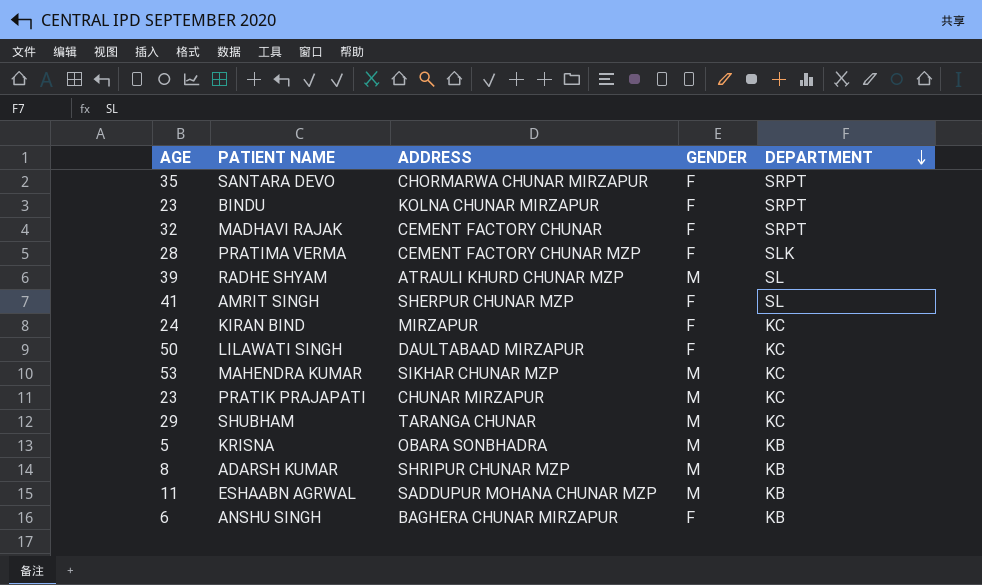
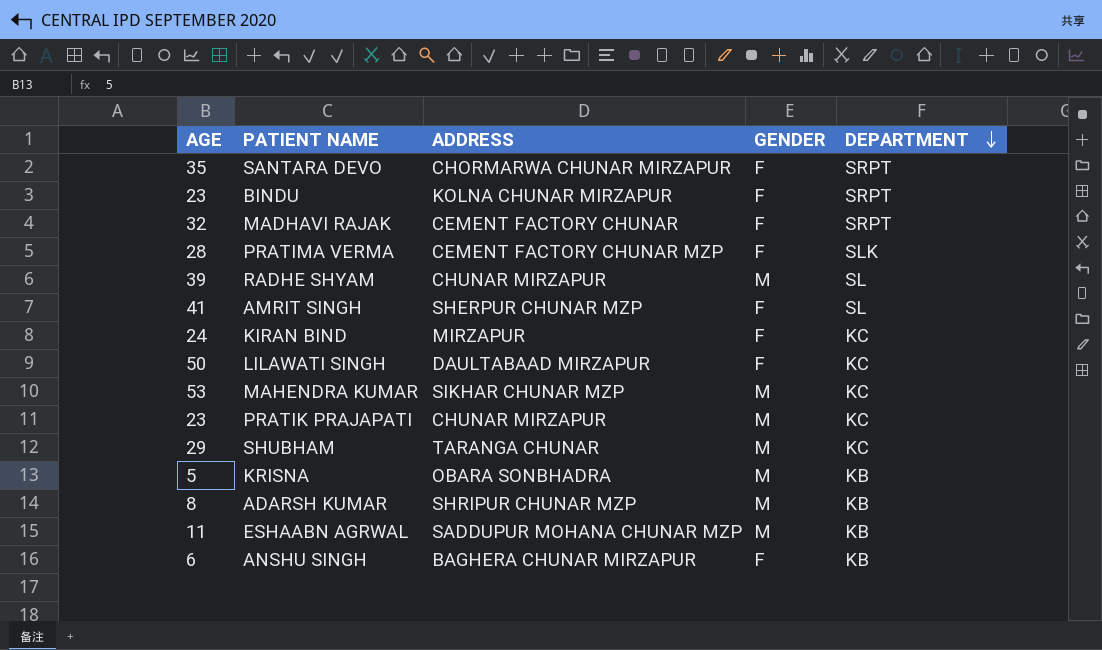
RADHE SHYAM | ADDRESS: ATRAULI KHURD CHUNAR MZP -> CHUNAR MIRZAPUR

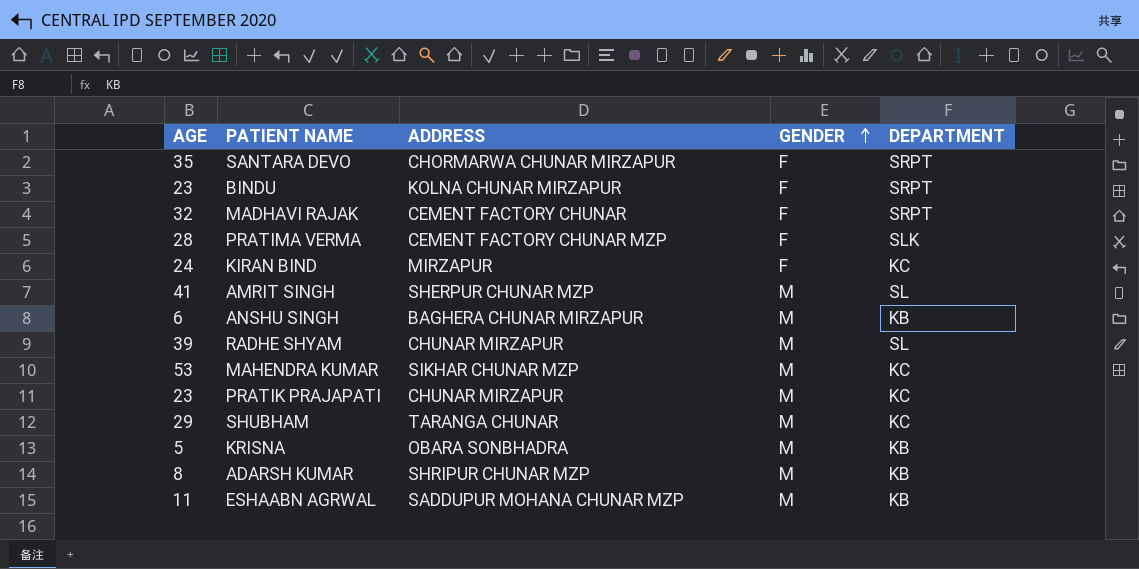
row order: DEPARTMENT descending -> GENDER ascending
row LILAWATI SINGH: 50 | DAULTABAAD MIRZAPUR | F | KC -> none
AMRIT SINGH | GENDER: F -> M
ANSHU SINGH | GENDER: F -> M

